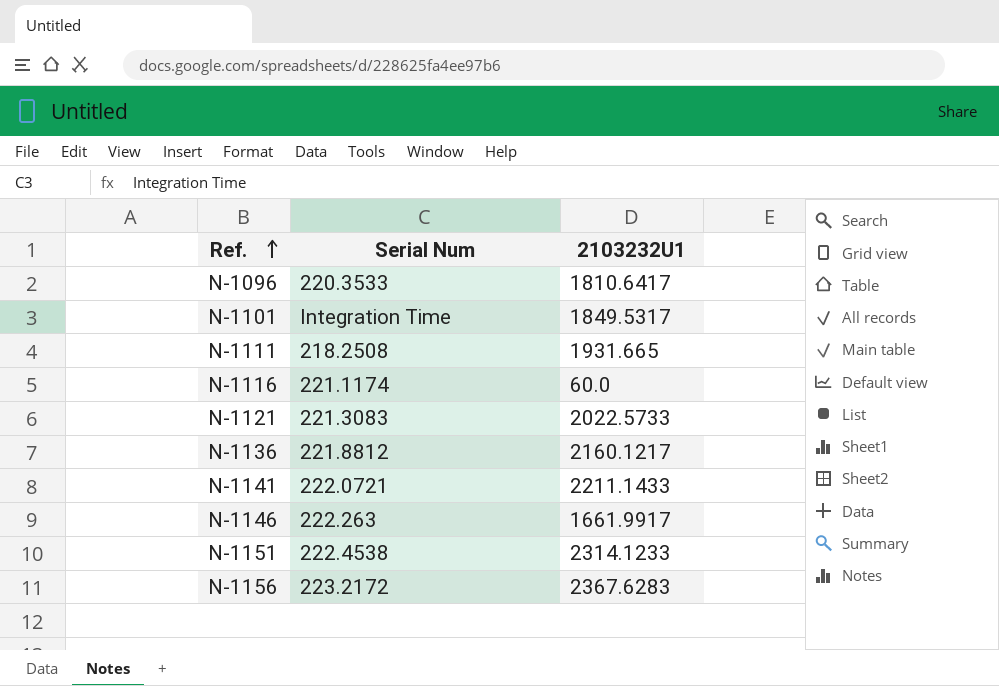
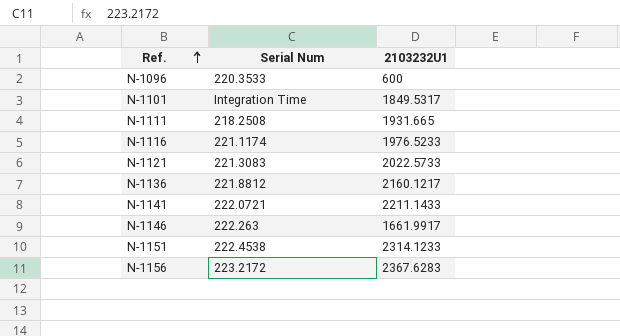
N-1096 | 2103232U1: 1810.6417 -> 600
N-1116 | 2103232U1: 60.0 -> 1976.5233

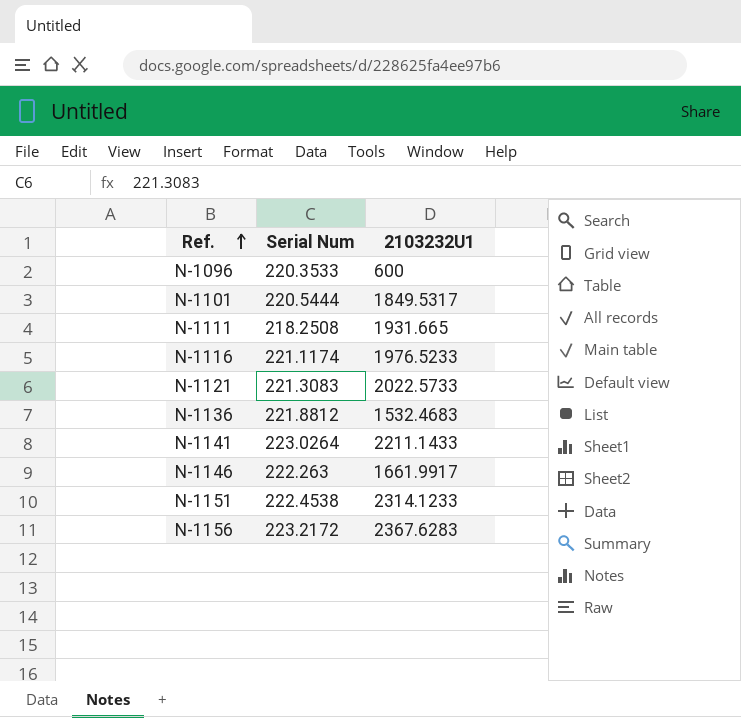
N-1101 | Serial Num: Integration Time -> 220.5444
N-1136 | 2103232U1: 2160.1217 -> 1532.4683
N-1141 | Serial Num: 222.0721 -> 223.0264

